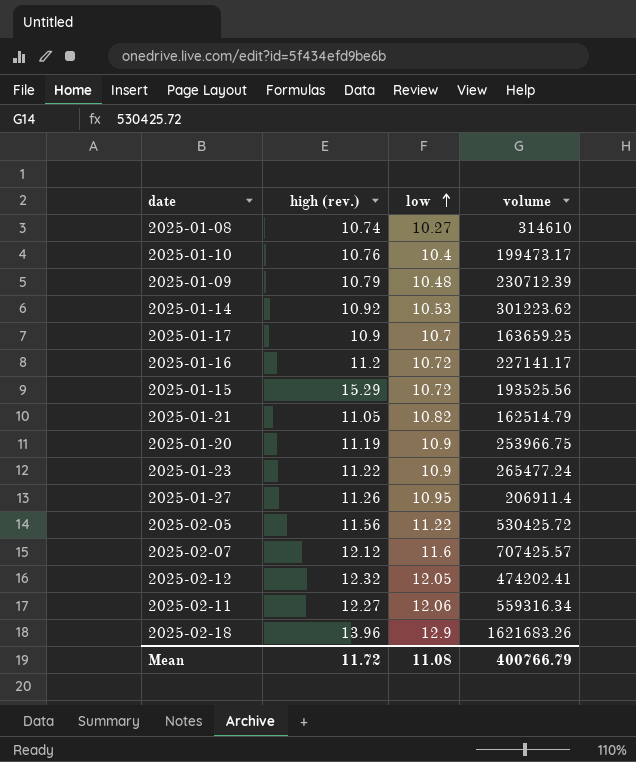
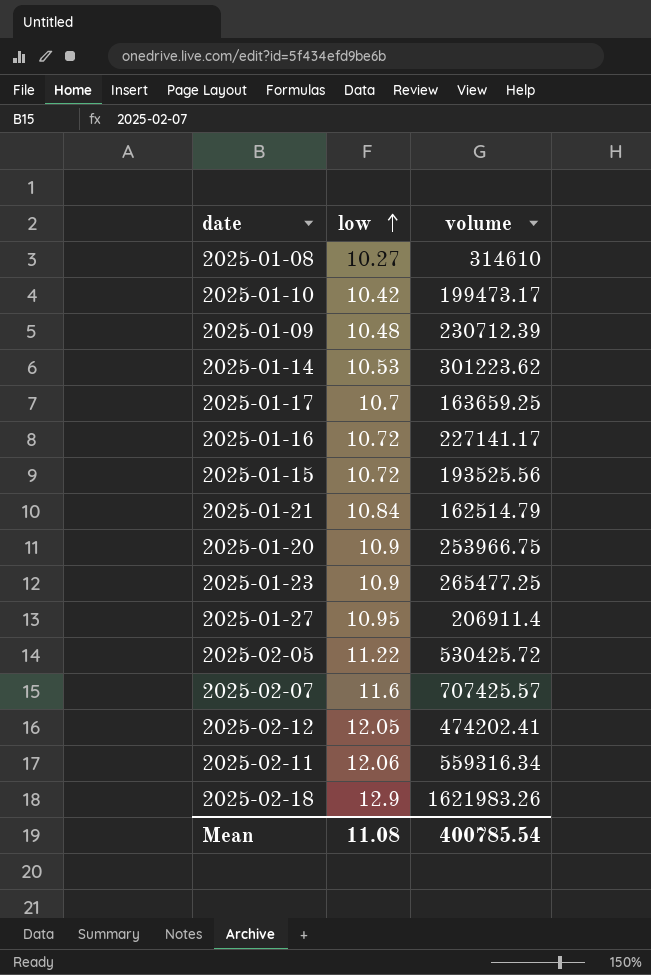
column high (rev.) | position: 2 -> none
2025-01-10 | low: 10.4 -> 10.42
2025-01-21 | low: 10.82 -> 10.84
2025-01-23 | volume: 265477.24 -> 265477.25
2025-02-18 | volume: 1621683.26 -> 1621983.26
Mean | volume: 400766.79 -> 400785.54

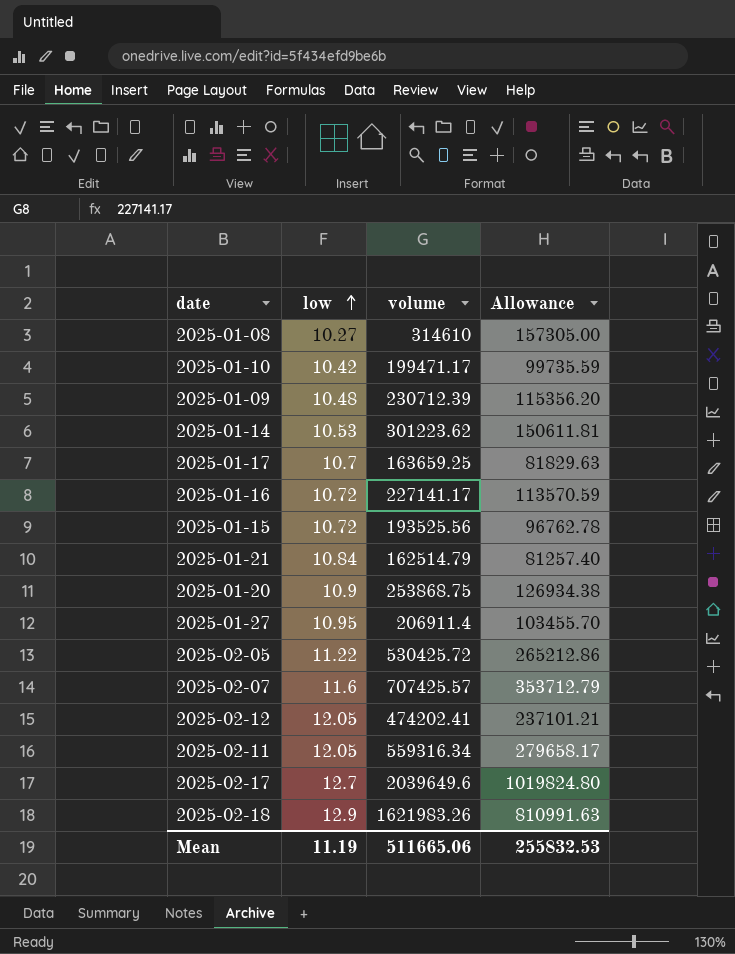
column Allowance | formula: none -> [volume] * 0.5
row 2025-01-23: 10.9 | 265477.25 -> none
2025-01-10 | volume: 199473.17 -> 199471.17
2025-01-20 | volume: 253966.75 -> 253868.75
2025-02-11 | low: 12.06 -> 12.05
row 2025-02-17: none -> 12.7 | 2039649.6 | 1019824.80
Mean | low: 11.08 -> 11.19
Mean | volume: 400785.54 -> 511665.06

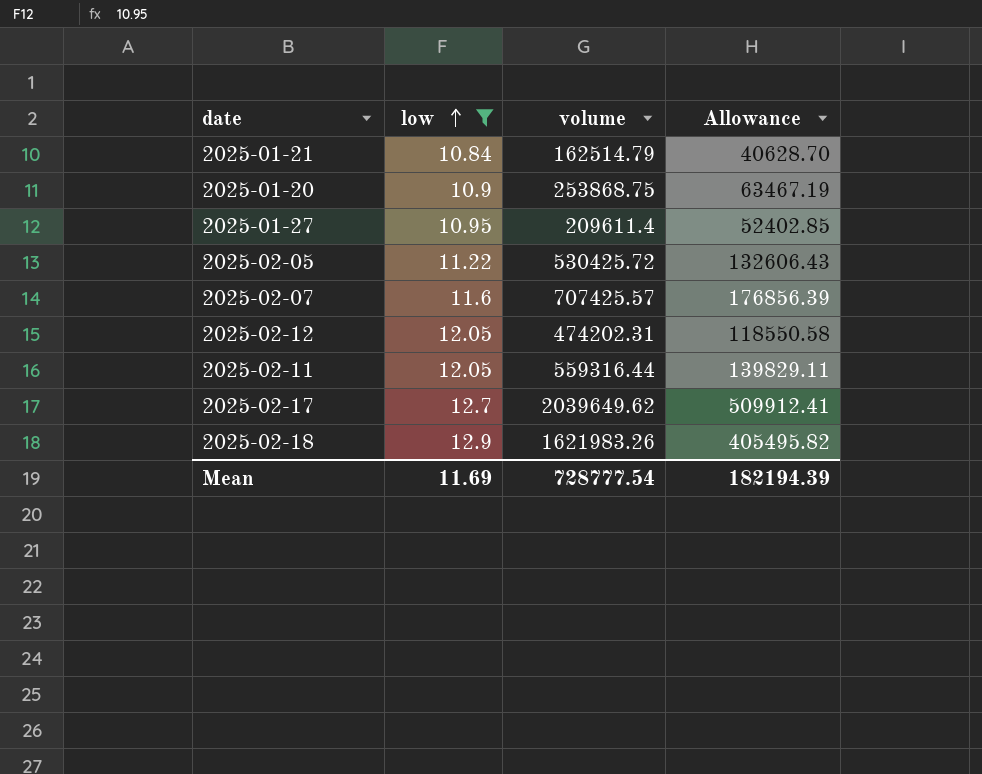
filter: none -> low >= 10.84
column Allowance | formula: [volume] * 0.5 -> [volume] * 0.25
2025-01-27 | volume: 206911.4 -> 209611.4
2025-02-12 | volume: 474202.41 -> 474202.31
2025-02-11 | volume: 559316.34 -> 559316.44
2025-02-17 | volume: 2039649.6 -> 2039649.62
Mean | low: 11.19 -> 11.69
Mean | volume: 511665.06 -> 728777.54
Mean | Allowance: 255832.53 -> 182194.39

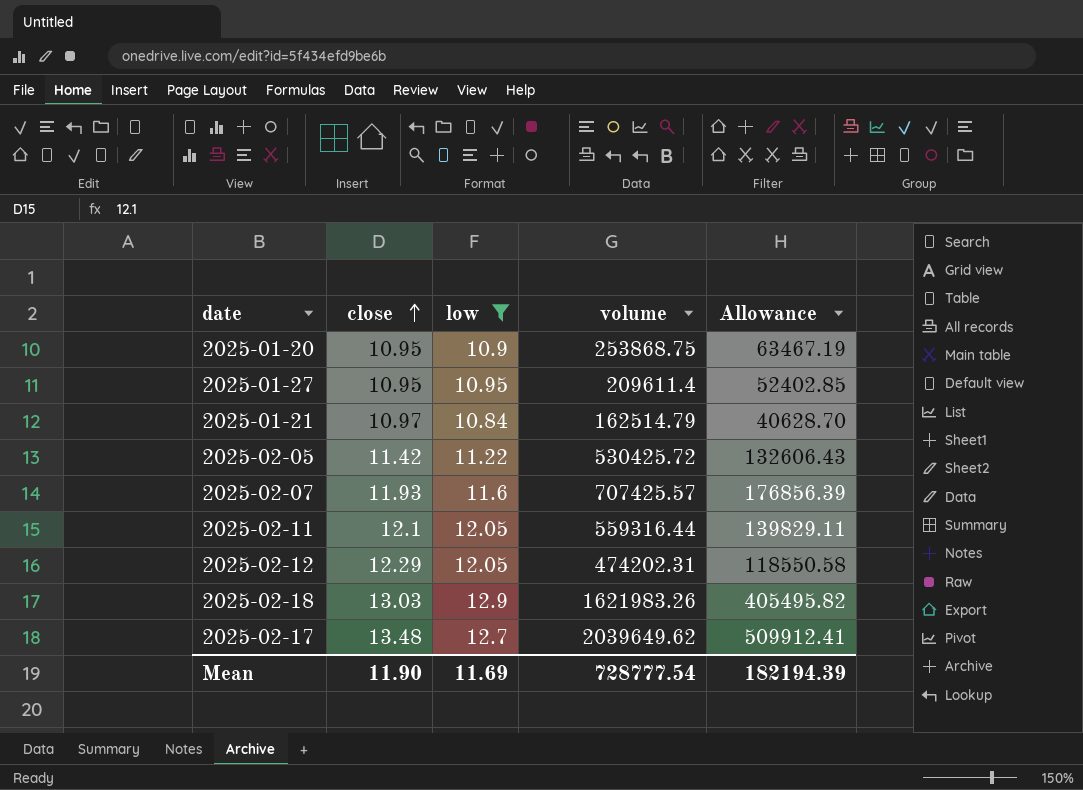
row order: low ascending -> close ascending
column close | position: none -> 2

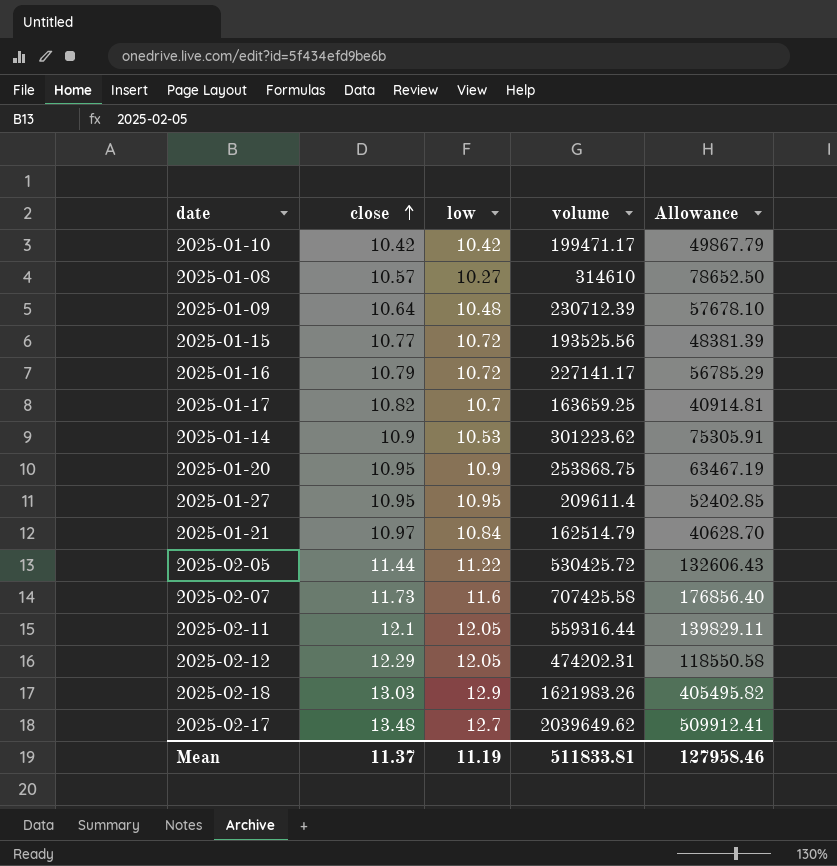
filter: low >= 10.84 -> none
2025-02-05 | close: 11.42 -> 11.44
2025-02-07 | close: 11.93 -> 11.73
2025-02-07 | volume: 707425.57 -> 707425.58
2025-02-07 | Allowance: 176856.39 -> 176856.40
Mean | close: 11.90 -> 11.37
Mean | low: 11.69 -> 11.19
Mean | volume: 728777.54 -> 511833.81
Mean | Allowance: 182194.39 -> 127958.46

